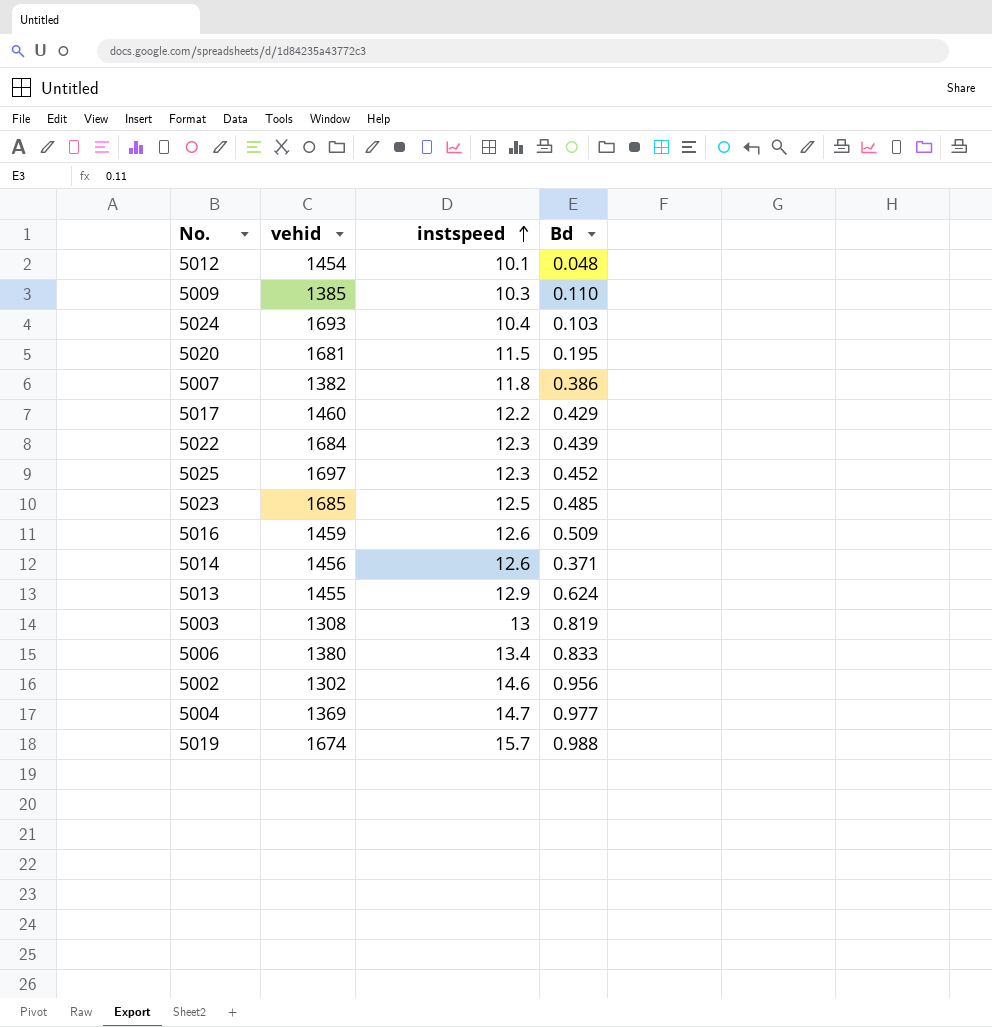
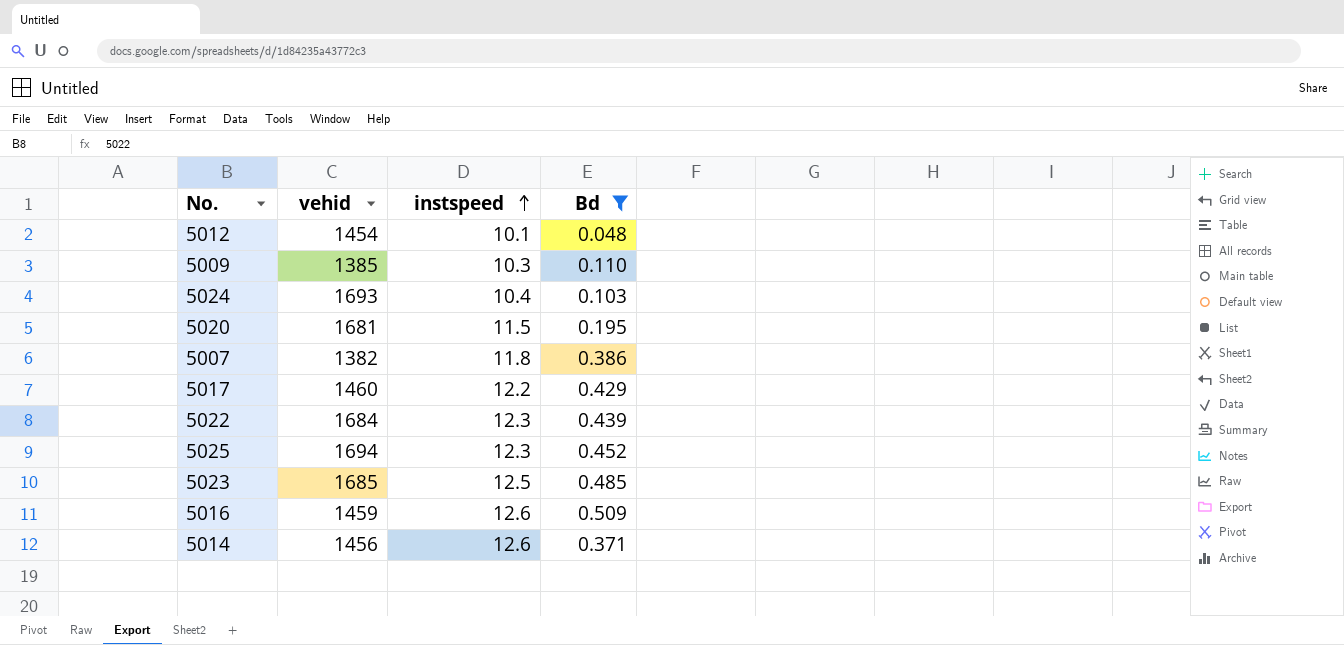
filter: none -> Bd <= 0.509
5025 | vehid: 1697 -> 1694

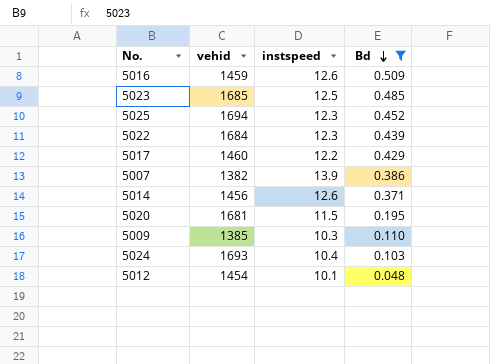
row order: instspeed ascending -> Bd descending
5007 | instspeed: 11.8 -> 13.9

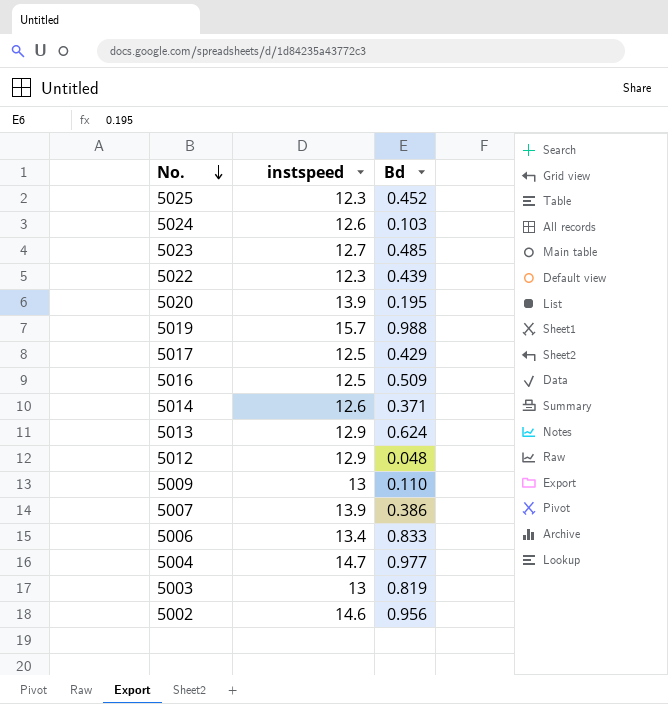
filter: Bd <= 0.509 -> none
row order: Bd descending -> No. descending
column vehid | position: 2 -> none
5024 | instspeed: 10.4 -> 12.6
5023 | instspeed: 12.5 -> 12.7
5020 | instspeed: 11.5 -> 13.9
5017 | instspeed: 12.2 -> 12.5
5016 | instspeed: 12.6 -> 12.5
5012 | instspeed: 10.1 -> 12.9
5009 | instspeed: 10.3 -> 13

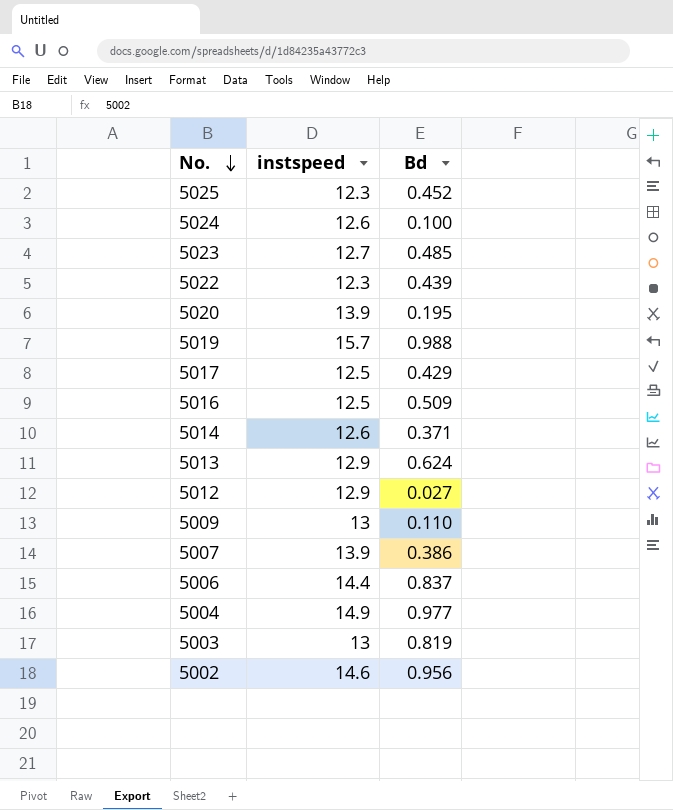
5024 | Bd: 0.103 -> 0.100
5012 | Bd: 0.048 -> 0.027
5006 | instspeed: 13.4 -> 14.4
5006 | Bd: 0.833 -> 0.837
5004 | instspeed: 14.7 -> 14.9

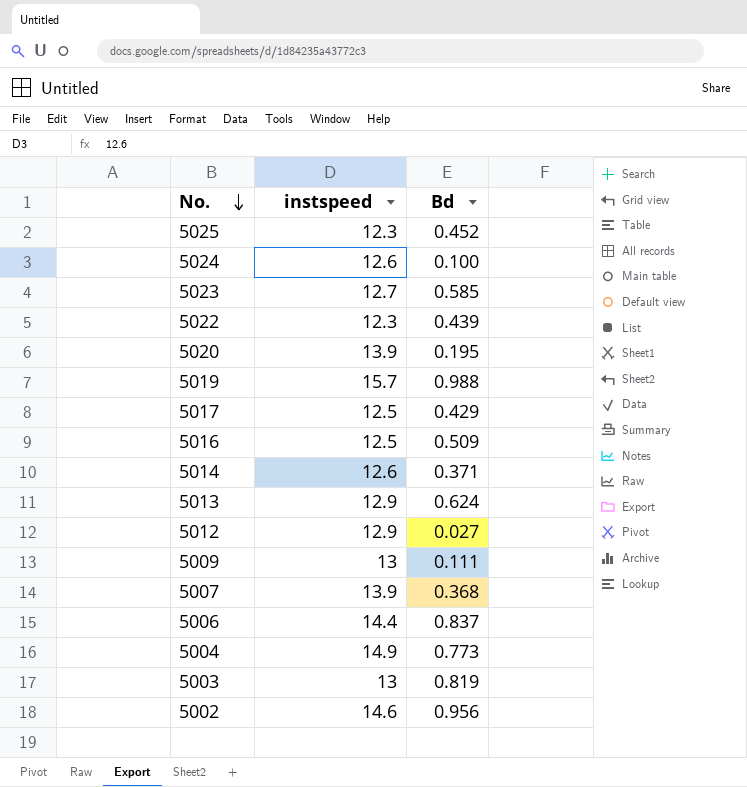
5023 | Bd: 0.485 -> 0.585
5009 | Bd: 0.110 -> 0.111
5007 | Bd: 0.386 -> 0.368
5004 | Bd: 0.977 -> 0.773

